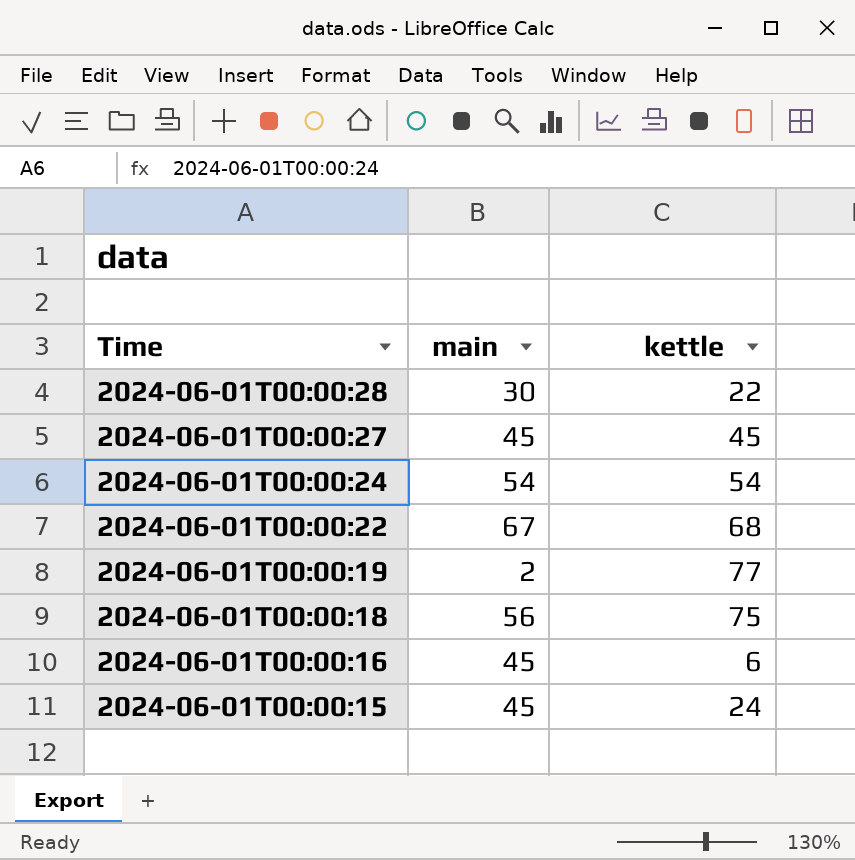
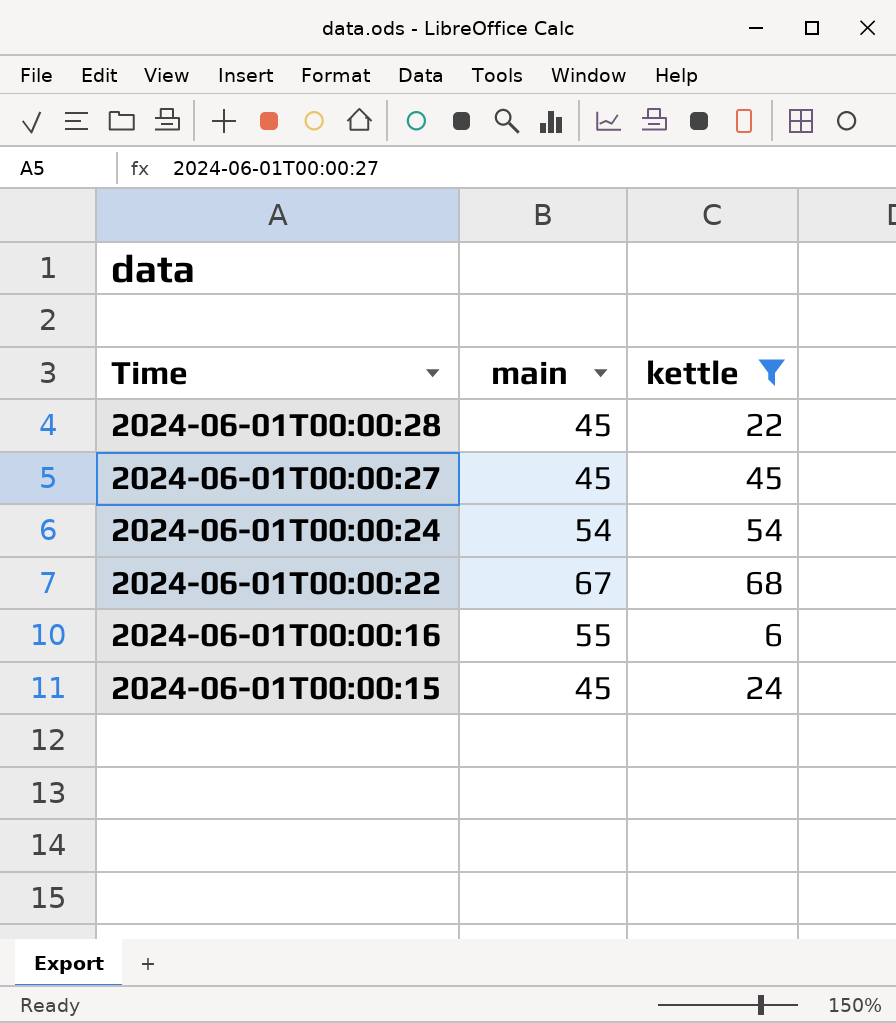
filter: none -> kettle <= 68
2024-06-01T00:00:28 | main: 30 -> 45
2024-06-01T00:00:16 | main: 45 -> 55

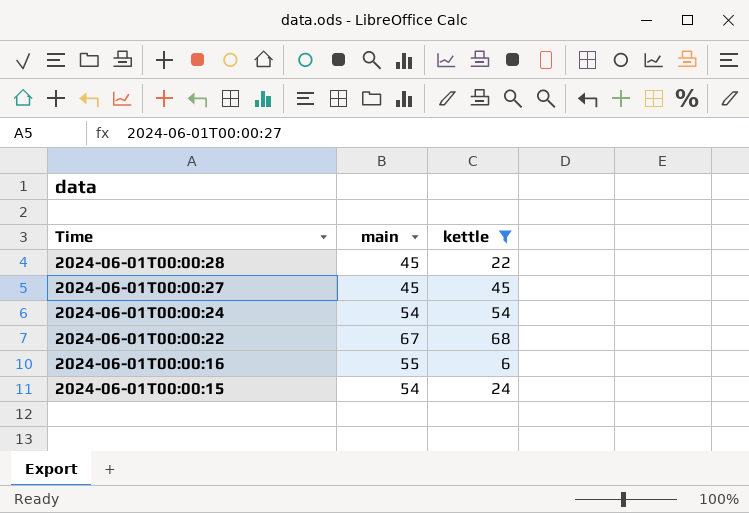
2024-06-01T00:00:15 | main: 45 -> 54

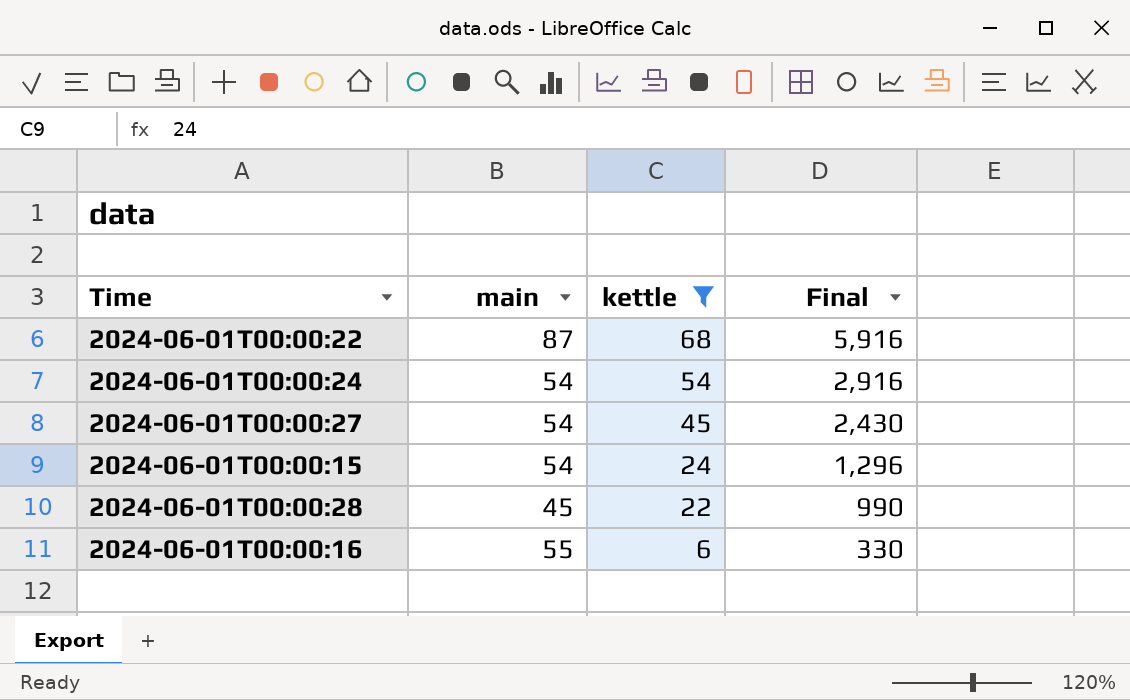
row order: Time descending -> kettle descending
column Final | formula: none -> [main] * [kettle]
2024-06-01T00:00:22 | main: 67 -> 87
2024-06-01T00:00:27 | main: 45 -> 54

